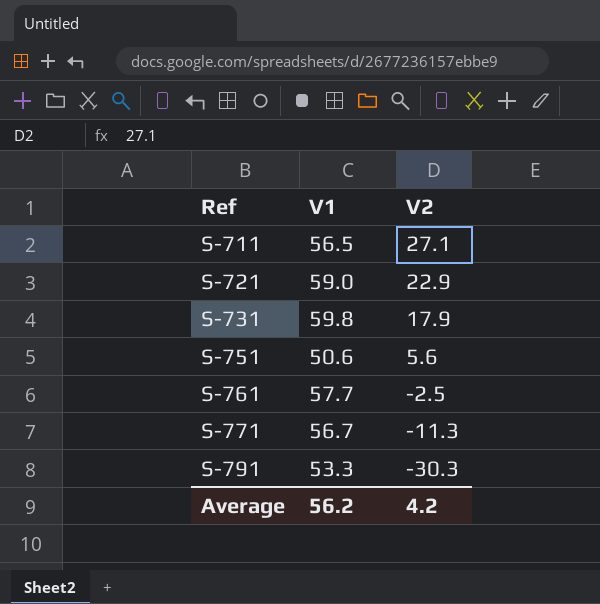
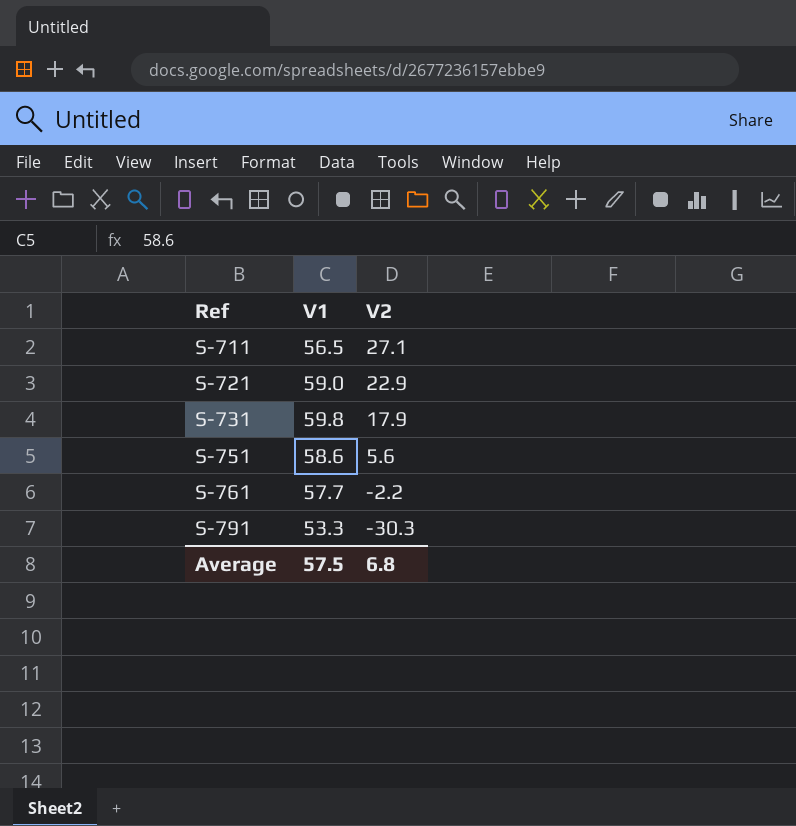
row S-771: 56.7 | -11.3 -> none
S-751 | V1: 50.6 -> 58.6
S-761 | V2: -2.5 -> -2.2
Average | V1: 56.2 -> 57.5
Average | V2: 4.2 -> 6.8

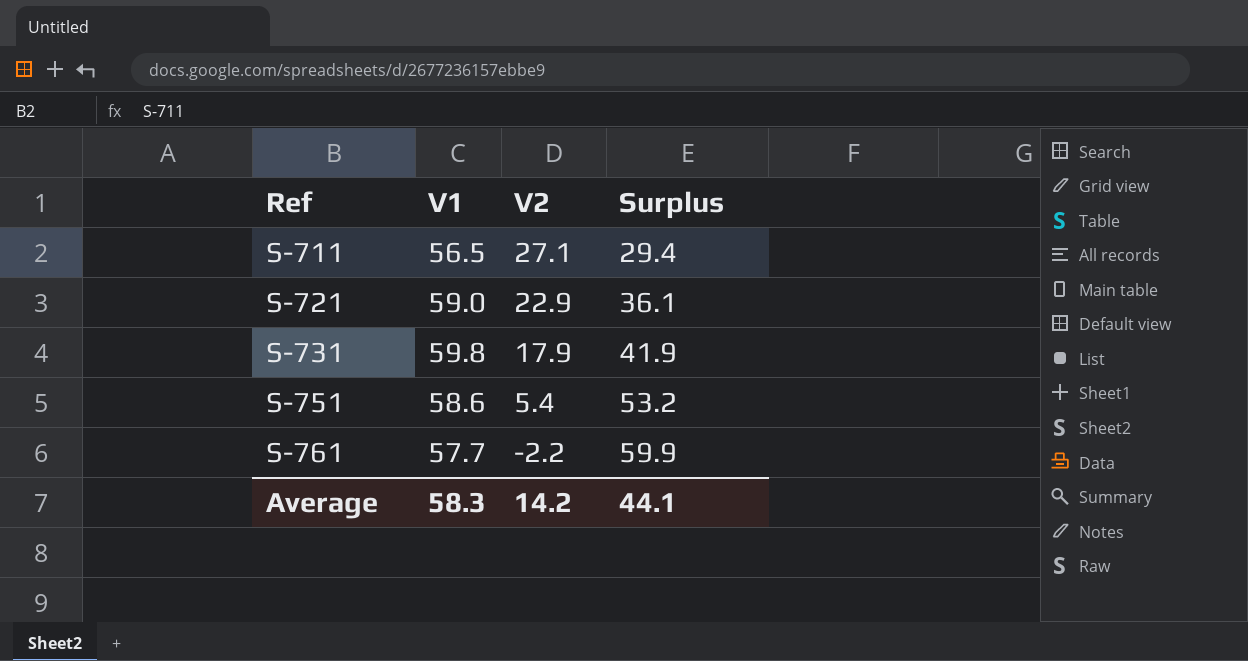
column Surplus | formula: none -> [V1] - [V2]
row S-791: 53.3 | -30.3 -> none
S-751 | V2: 5.6 -> 5.4
Average | V1: 57.5 -> 58.3
Average | V2: 6.8 -> 14.2

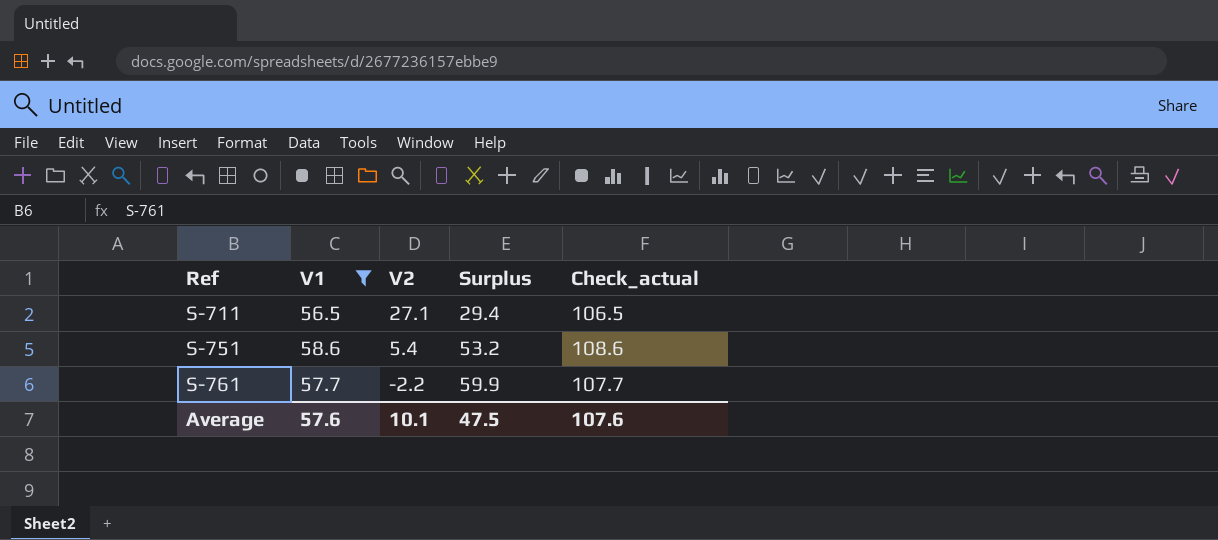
filter: none -> V1 <= 58.6
column Check_actual | formula: none -> [V1] + 50
Average | V1: 58.3 -> 57.6
Average | V2: 14.2 -> 10.1
Average | Surplus: 44.1 -> 47.5

